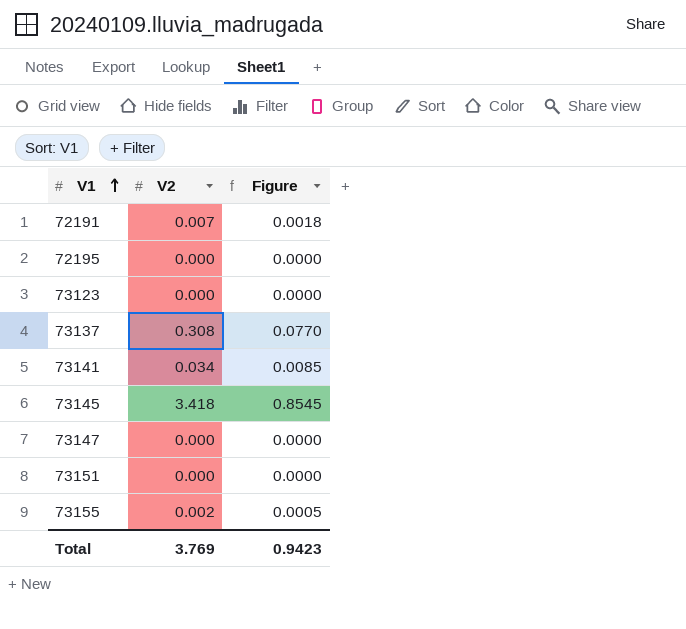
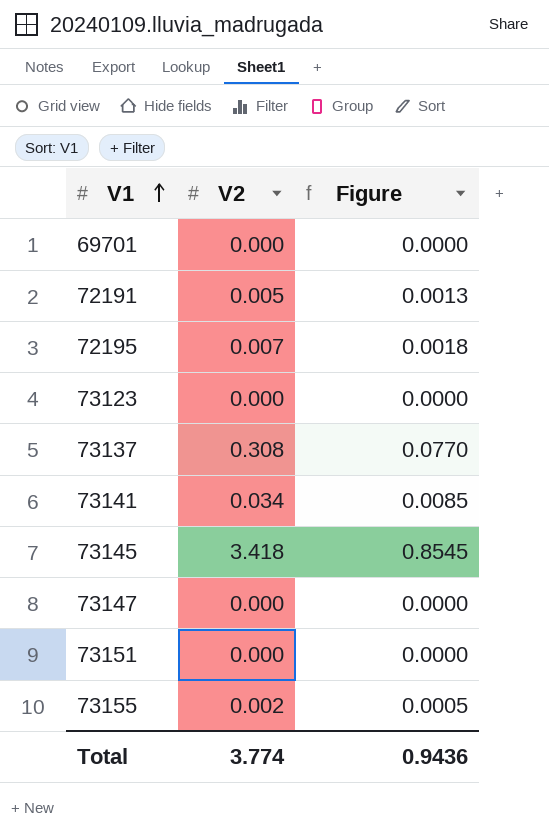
row 69701: none -> 0.000 | 0.0000
72191 | V2: 0.007 -> 0.005
72191 | Figure: 0.0018 -> 0.0013
72195 | V2: 0.000 -> 0.007
72195 | Figure: 0.0000 -> 0.0018
Total | V2: 3.769 -> 3.774
Total | Figure: 0.9423 -> 0.9436

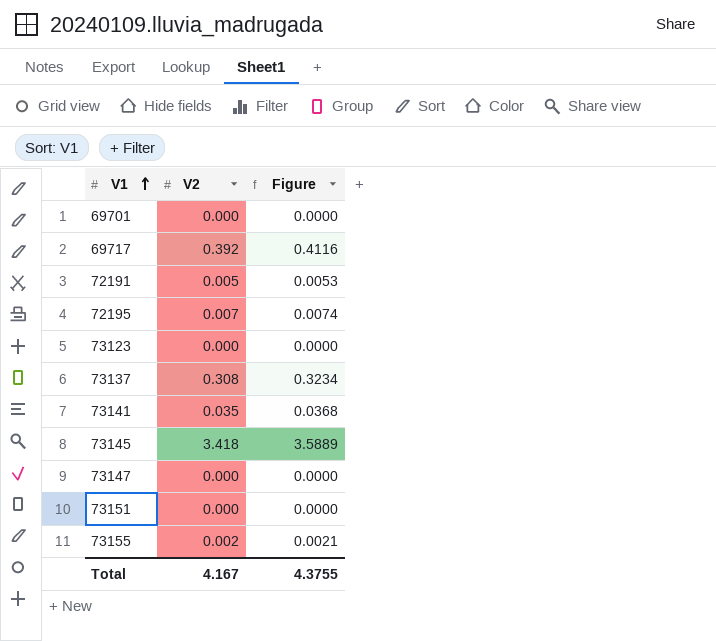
column Figure | formula: [V2] * 0.25 -> [V2] * 1.05
row 69717: none -> 0.392 | 0.4116
73141 | V2: 0.034 -> 0.035
Total | V2: 3.774 -> 4.167
Total | Figure: 0.9436 -> 4.3755

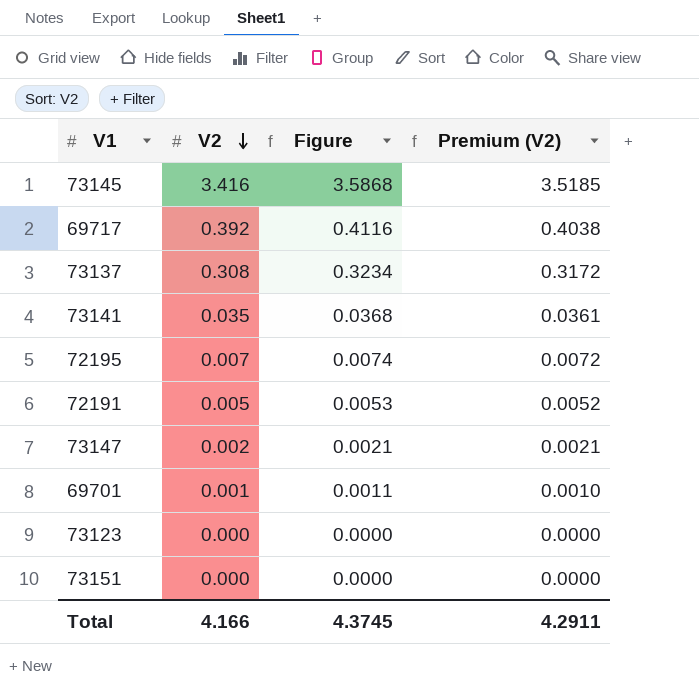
row order: V1 ascending -> V2 descending
column Premium (V2) | formula: none -> [V2] * 1.03
row 73155: 0.002 | 0.0021 -> none
73145 | V2: 3.418 -> 3.416
73145 | Figure: 3.5889 -> 3.5868
73147 | V2: 0.000 -> 0.002
73147 | Figure: 0.0000 -> 0.0021
69701 | V2: 0.000 -> 0.001
69701 | Figure: 0.0000 -> 0.0011
Total | V2: 4.167 -> 4.166
Total | Figure: 4.3755 -> 4.3745

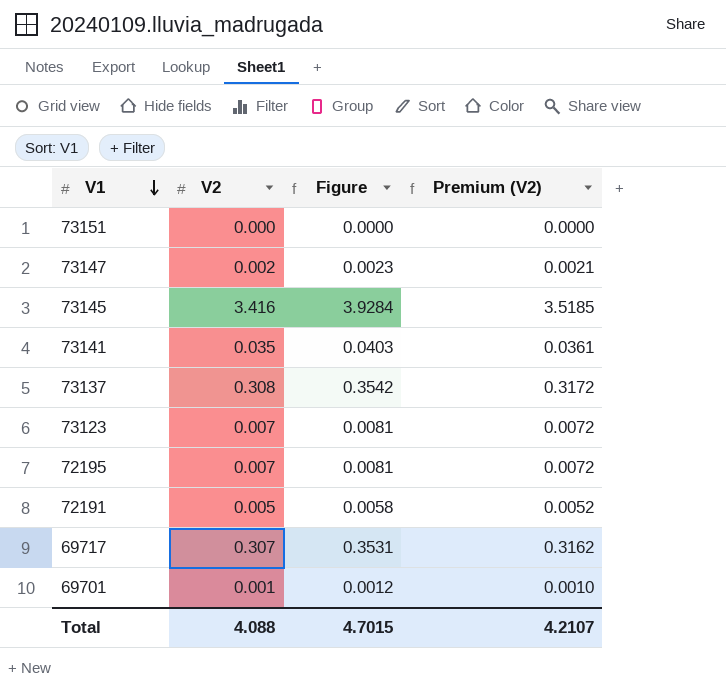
row order: V2 descending -> V1 descending
column Figure | formula: [V2] * 1.05 -> [V2] * 1.15
73123 | V2: 0.000 -> 0.007
73123 | Premium (V2): 0.0000 -> 0.0072
69717 | V2: 0.392 -> 0.307
69717 | Premium (V2): 0.4038 -> 0.3162
Total | V2: 4.166 -> 4.088
Total | Figure: 4.3745 -> 4.7015
Total | Premium (V2): 4.2911 -> 4.2107

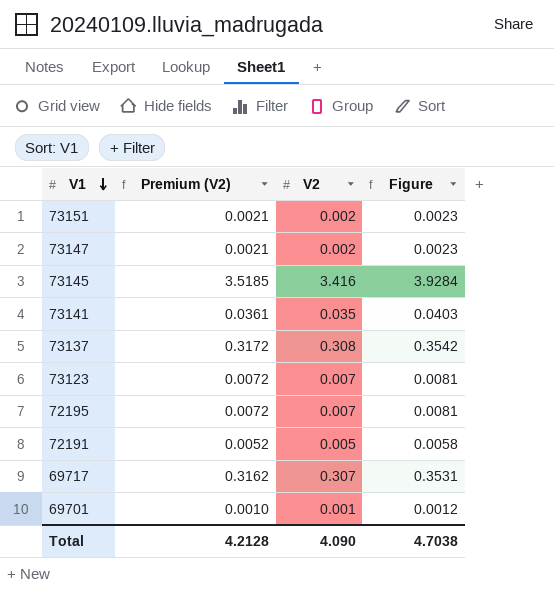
column Premium (V2) | position: 4 -> 2
73151 | Premium (V2): 0.0000 -> 0.0021
73151 | V2: 0.000 -> 0.002
73151 | Figure: 0.0000 -> 0.0023
Total | Premium (V2): 4.2107 -> 4.2128
Total | V2: 4.088 -> 4.090
Total | Figure: 4.7015 -> 4.7038

